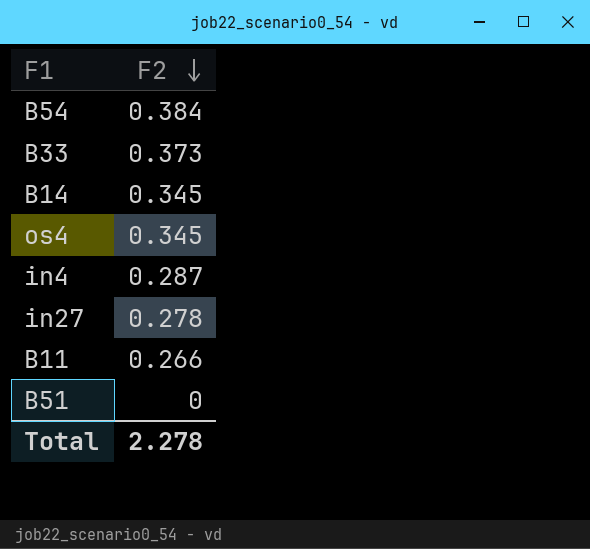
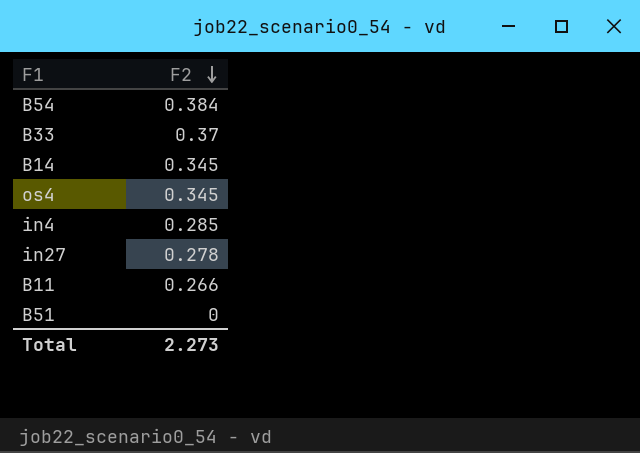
B33 | F2: 0.373 -> 0.37
in4 | F2: 0.287 -> 0.285
Total | F2: 2.278 -> 2.273

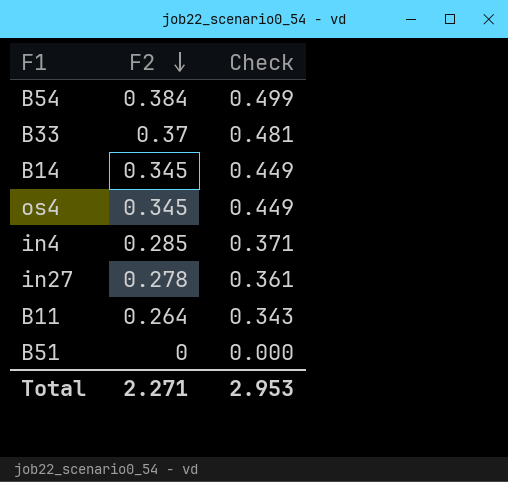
column Check | formula: none -> [F2] * 1.3
B11 | F2: 0.266 -> 0.264
Total | F2: 2.273 -> 2.271

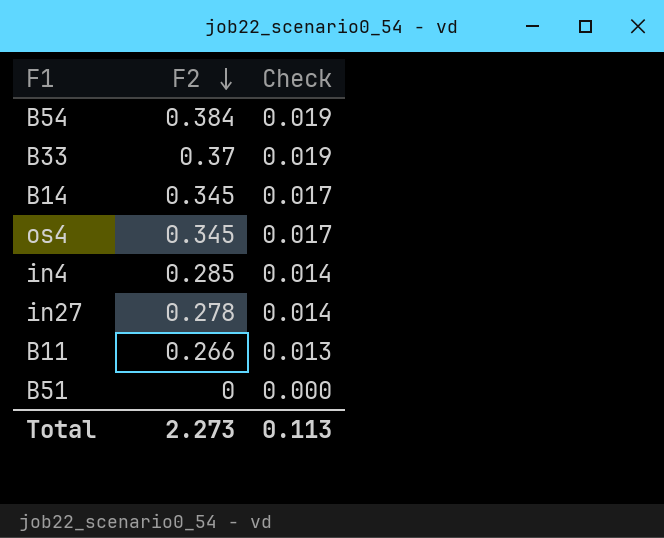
column Check | formula: [F2] * 1.3 -> [F2] * 0.05
B11 | F2: 0.264 -> 0.266
Total | F2: 2.271 -> 2.273
Total | Check: 2.953 -> 0.113

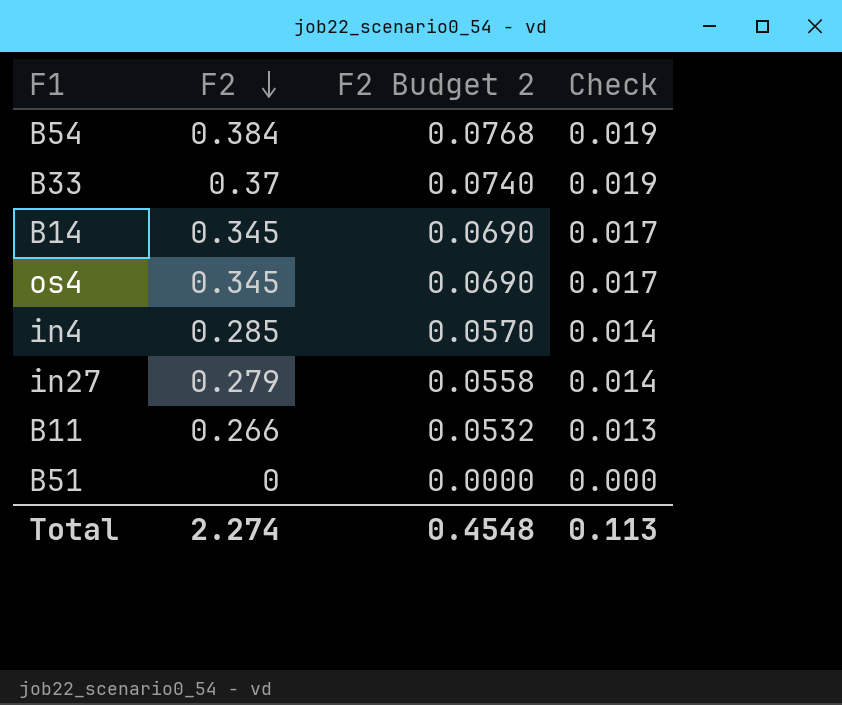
column F2 Budget 2 | formula: none -> [F2] * 0.2
in27 | F2: 0.278 -> 0.279
Total | F2: 2.273 -> 2.274

